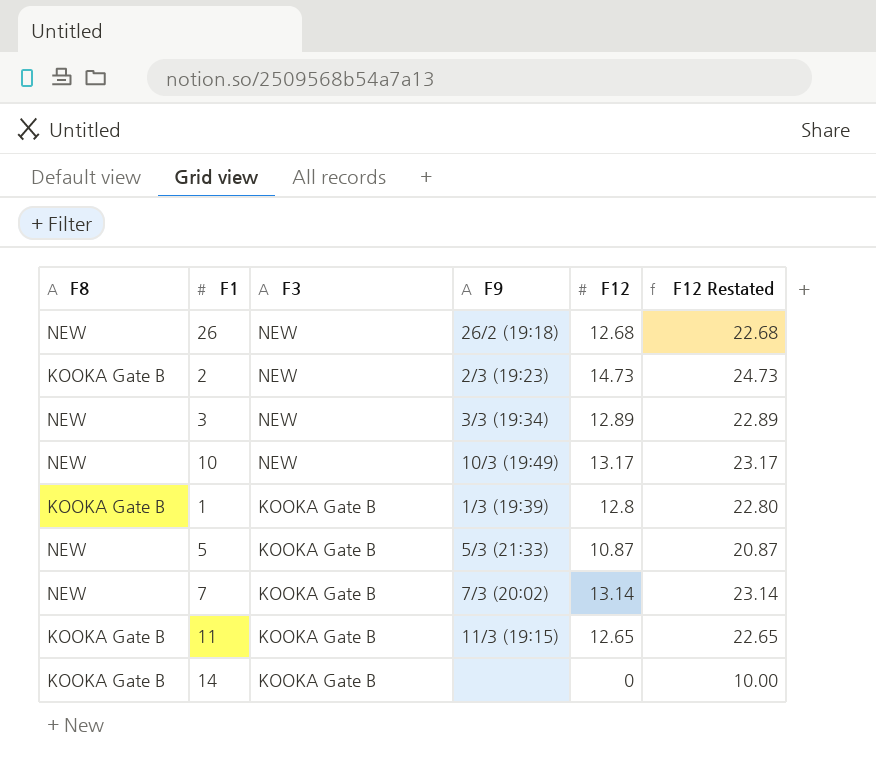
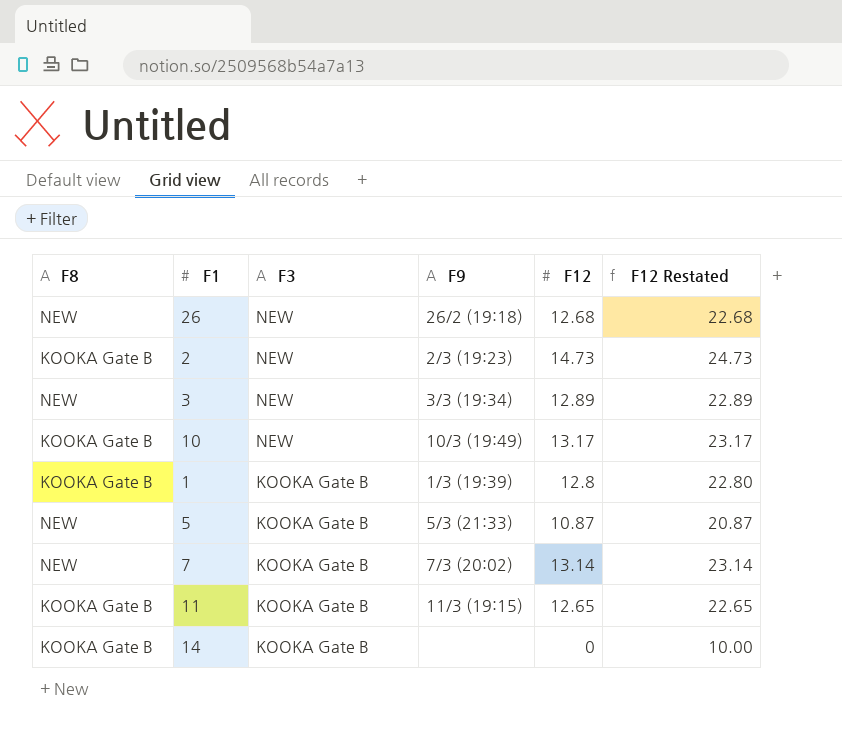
10 | F8: NEW -> KOOKA Gate B

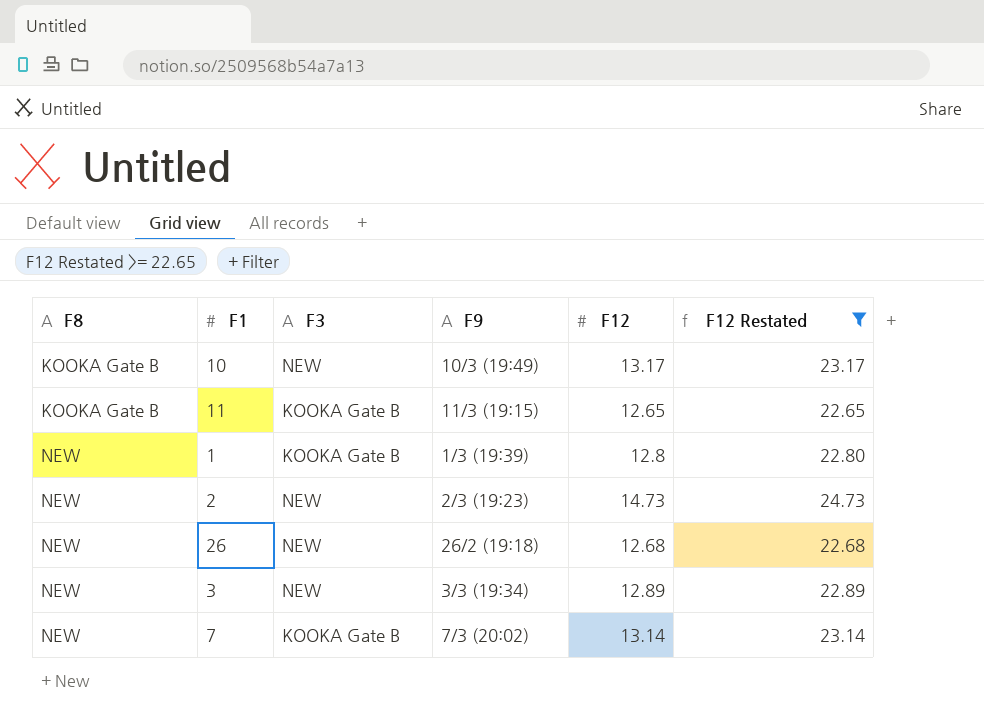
filter: none -> F12 Restated >= 22.65
row order: F3 descending -> F8 ascending
1 | F8: KOOKA Gate B -> NEW
2 | F8: KOOKA Gate B -> NEW

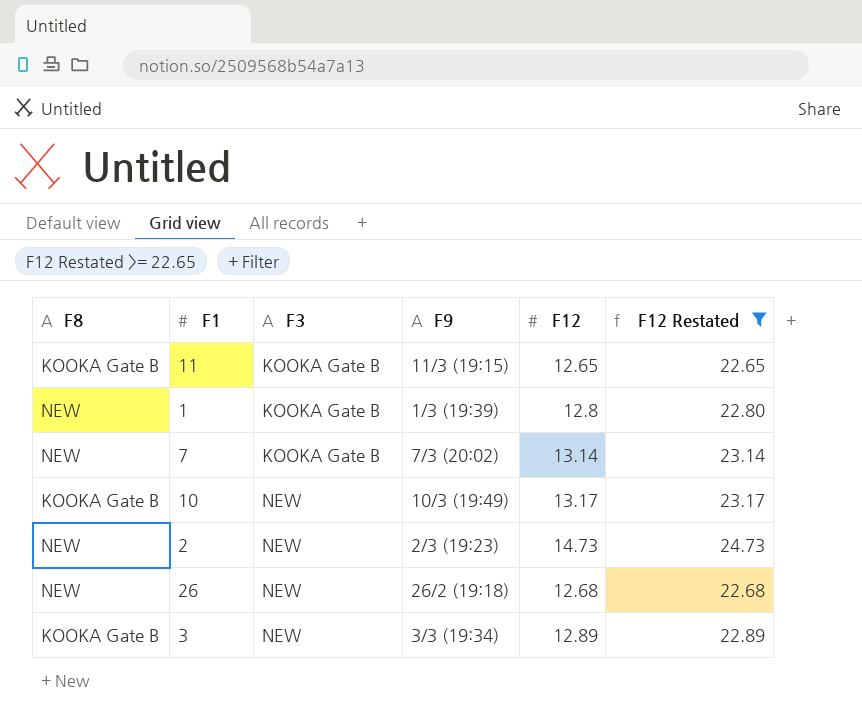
row order: F8 ascending -> F3 ascending
3 | F8: NEW -> KOOKA Gate B

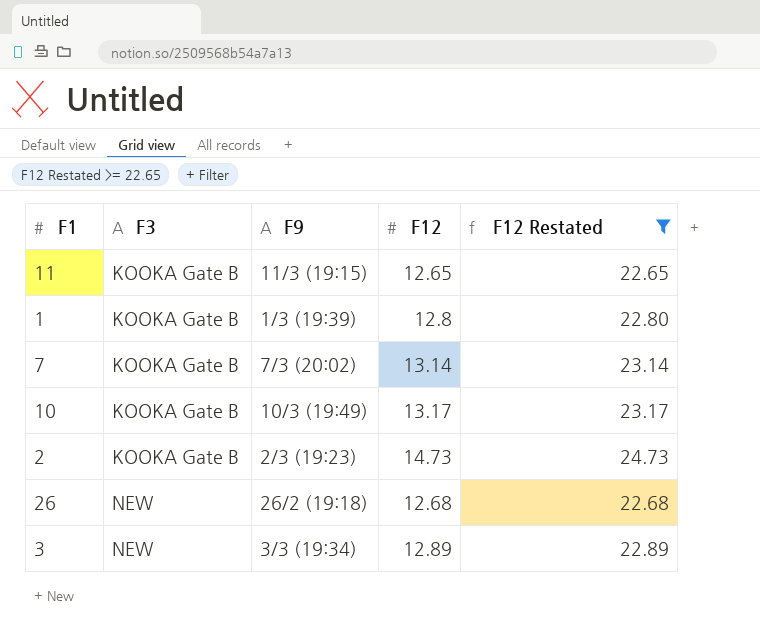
column F8 | position: 1 -> none
10 | F3: NEW -> KOOKA Gate B
2 | F3: NEW -> KOOKA Gate B

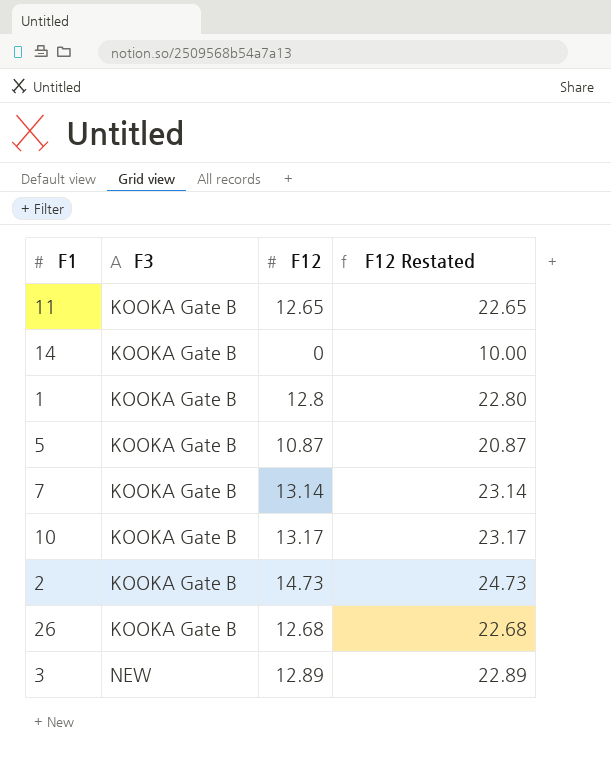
filter: F12 Restated >= 22.65 -> none
column F9 | position: 3 -> none
26 | F3: NEW -> KOOKA Gate B

